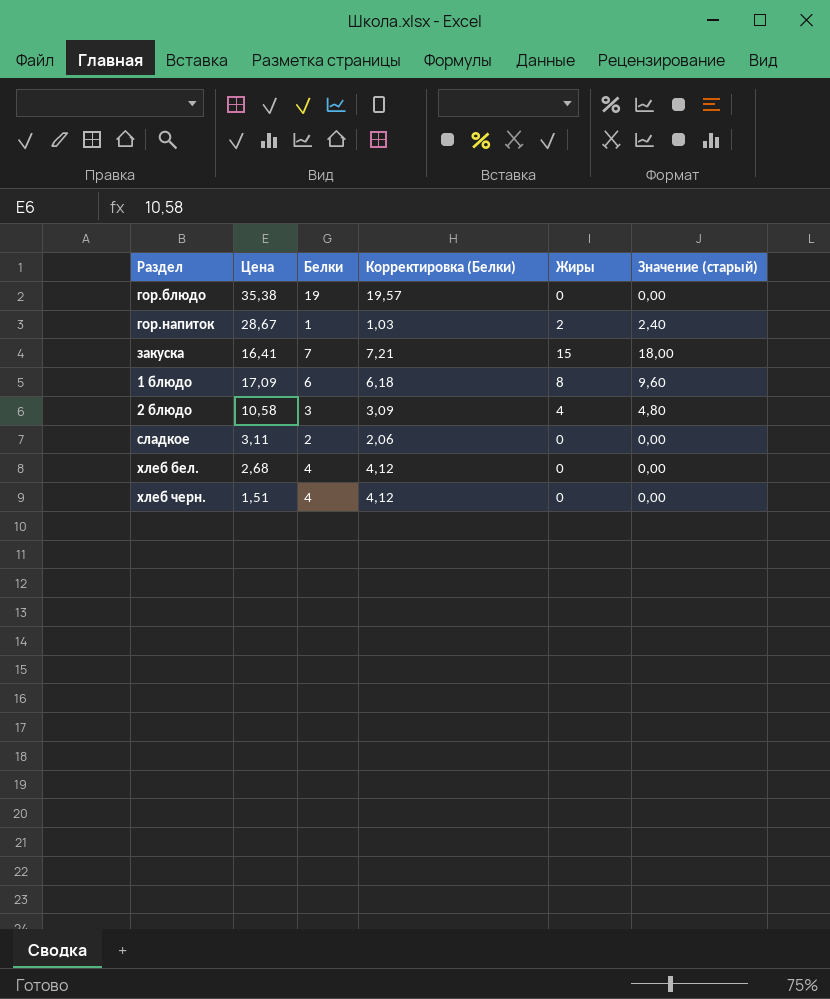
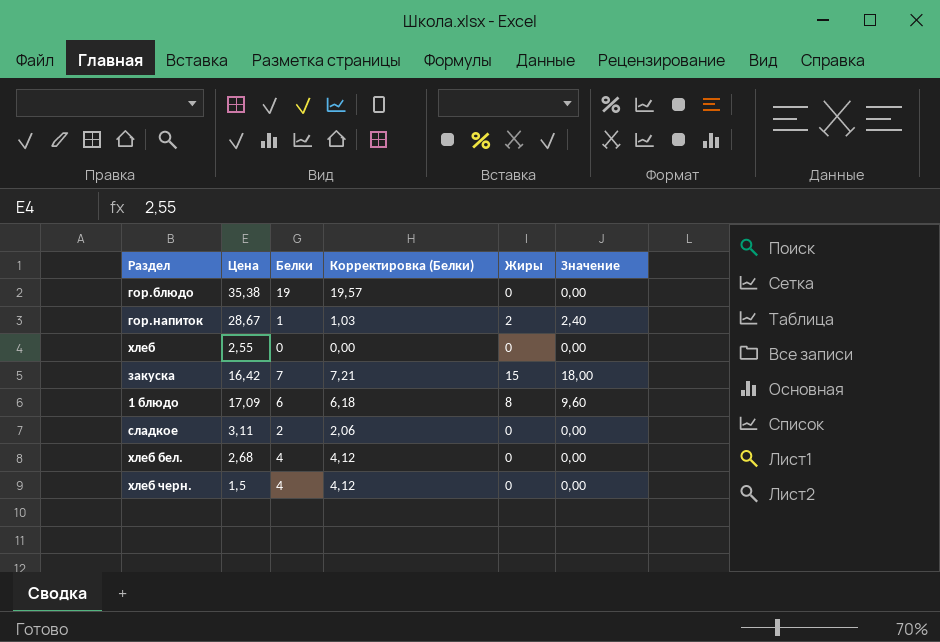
column name: Значение (старый) -> Значение
row 2 блюдо: 10,58 | 3 | 3,09 | 4 | 4,80 -> none
row хлеб: none -> 2,55 | 0 | 0,00 | 0 | 0,00
закуска | Цена: 16,41 -> 16,42
хлеб черн. | Цена: 1,51 -> 1,5

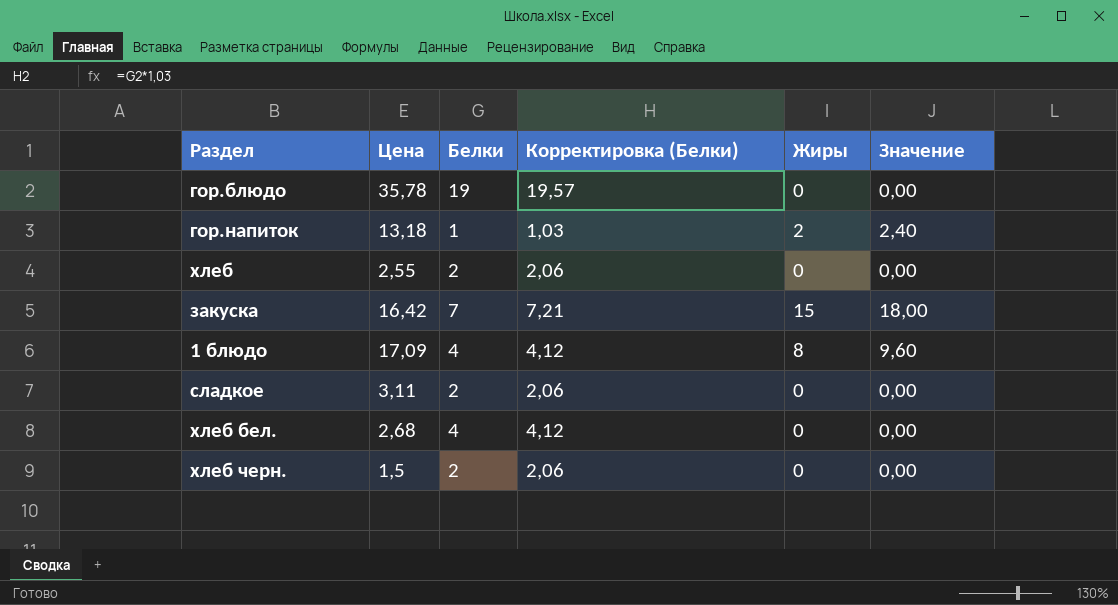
гор.блюдо | Цена: 35,38 -> 35,78
гор.напиток | Цена: 28,67 -> 13,18
хлеб | Белки: 0 -> 2
хлеб | Корректировка (Белки): 0,00 -> 2,06
1 блюдо | Белки: 6 -> 4
1 блюдо | Корректировка (Белки): 6,18 -> 4,12
хлеб черн. | Белки: 4 -> 2
хлеб черн. | Корректировка (Белки): 4,12 -> 2,06

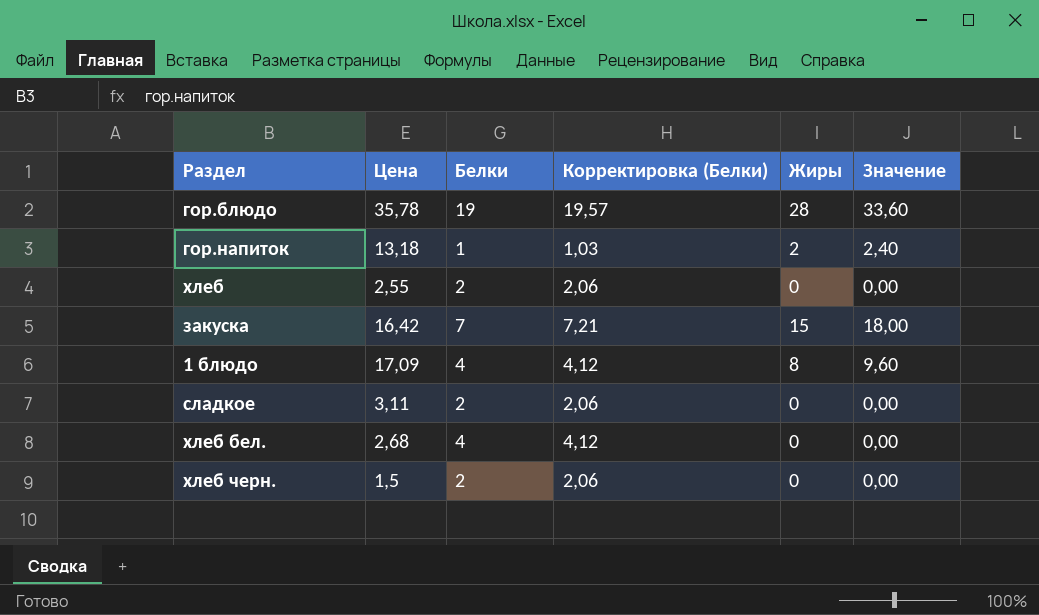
гор.блюдо | Жиры: 0 -> 28
гор.блюдо | Значение: 0,00 -> 33,60

